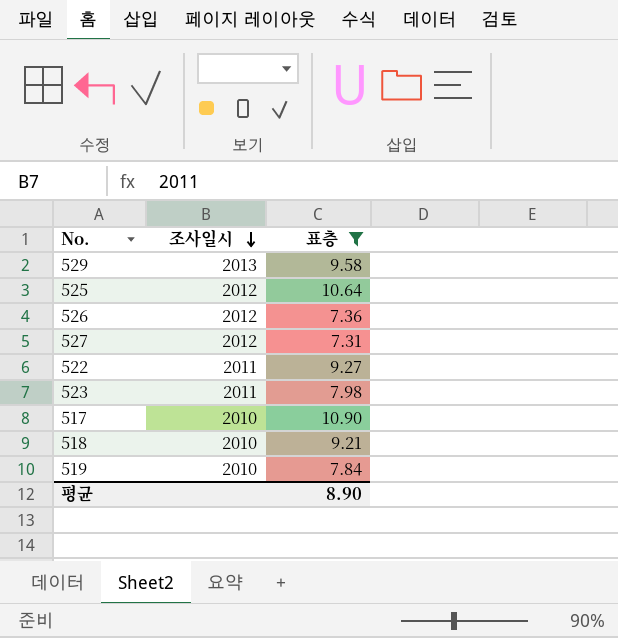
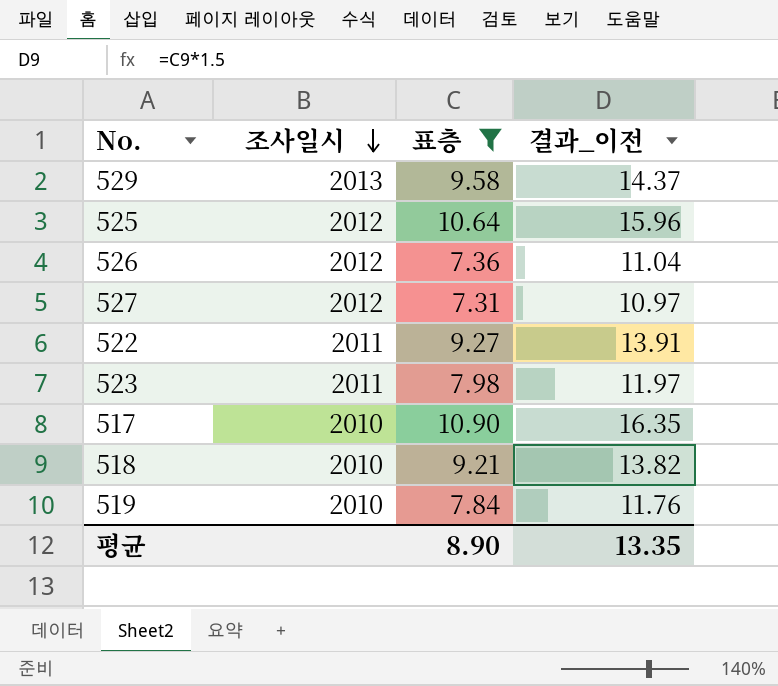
column 결과_이전 | formula: none -> [표층] * 1.5

